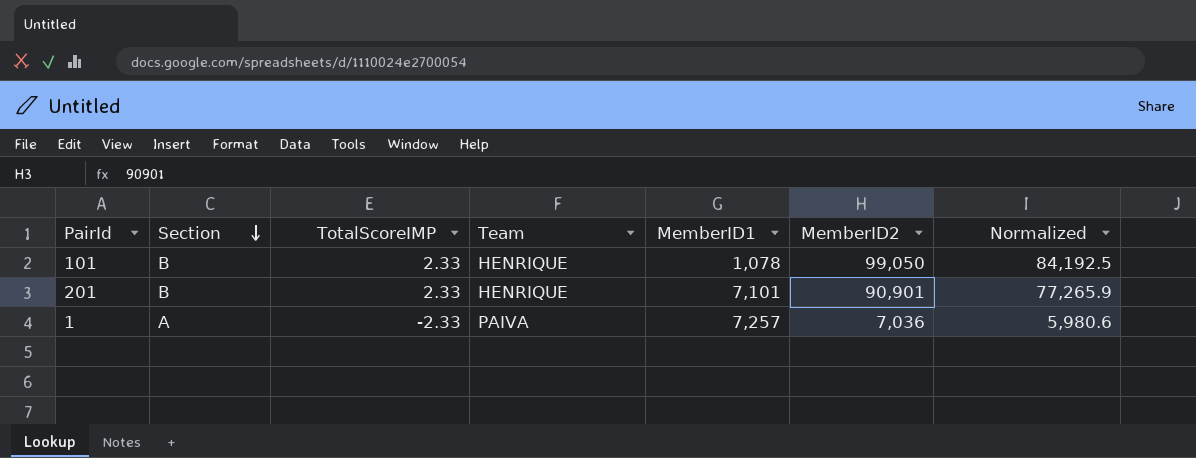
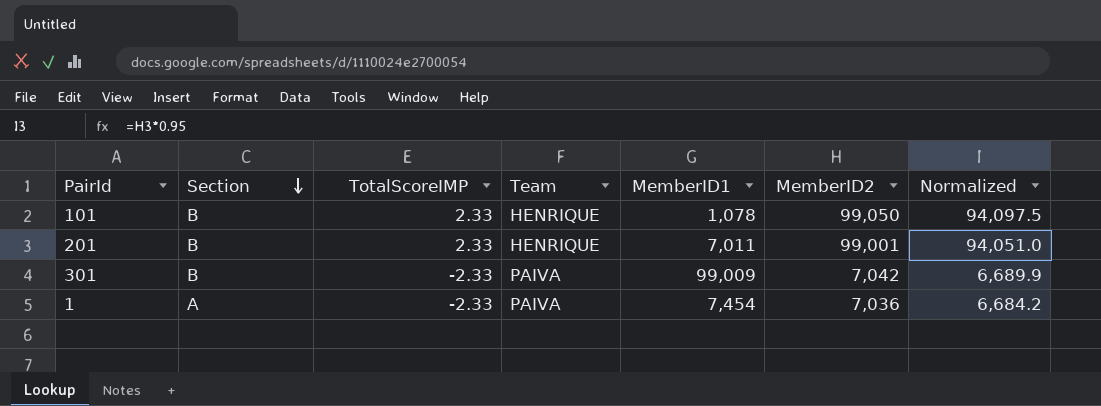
column Normalized | formula: [MemberID2] * 0.85 -> [MemberID2] * 0.95
201 | MemberID1: 7,101 -> 7,011
201 | MemberID2: 90,901 -> 99,001
row 301: none -> B | -2.33 | PAIVA | 99,009 | 7,042 | 6,689.9
1 | MemberID1: 7,257 -> 7,454

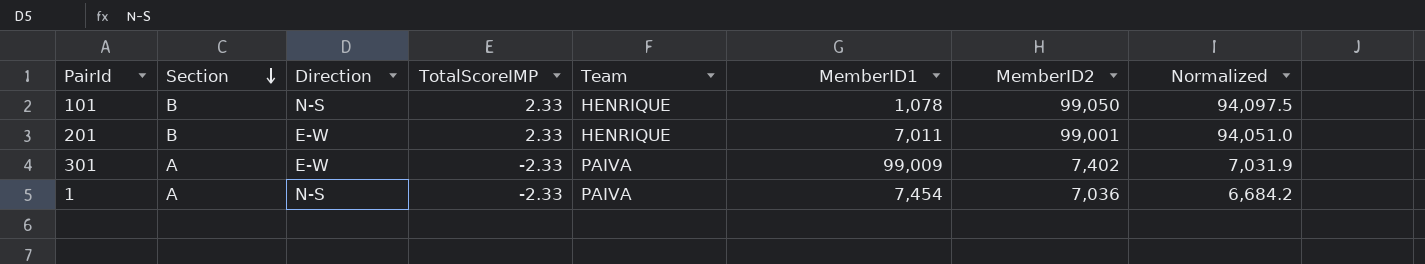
column Direction | position: none -> 3
301 | Section: B -> A
301 | MemberID2: 7,042 -> 7,402
301 | Normalized: 6,689.9 -> 7,031.9

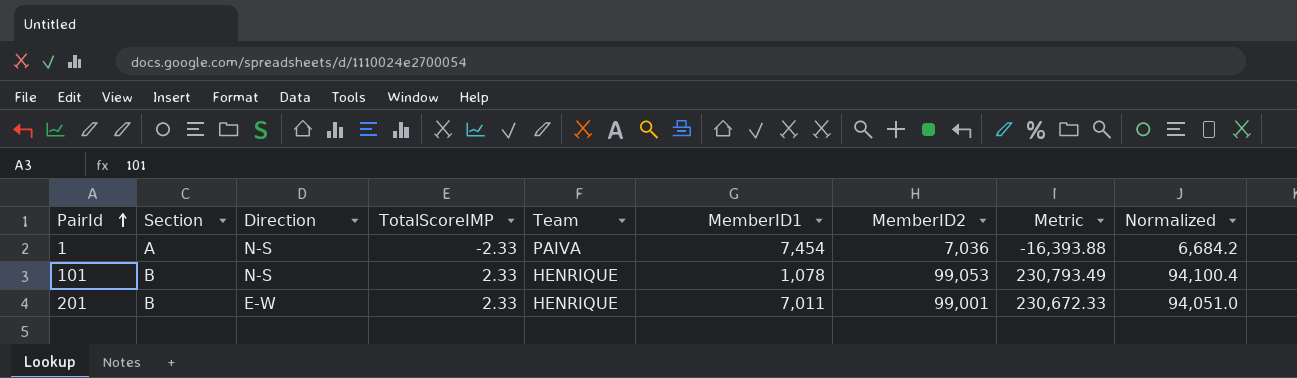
row order: Section descending -> PairId ascending
column Metric | formula: none -> [TotalScoreIMP] * [MemberID2]
row 301: A | E-W | -2.33 | PAIVA | 99,009 | 7,402 | 7,031.9 -> none
101 | MemberID2: 99,050 -> 99,053
101 | Normalized: 94,097.5 -> 94,100.4

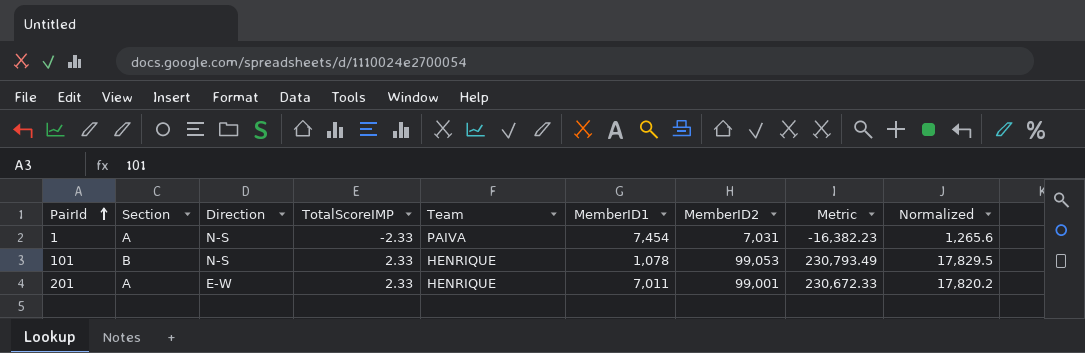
column Normalized | formula: [MemberID2] * 0.95 -> [MemberID2] * 0.18
1 | MemberID2: 7,036 -> 7,031
1 | Metric: -16,393.88 -> -16,382.23
201 | Section: B -> A

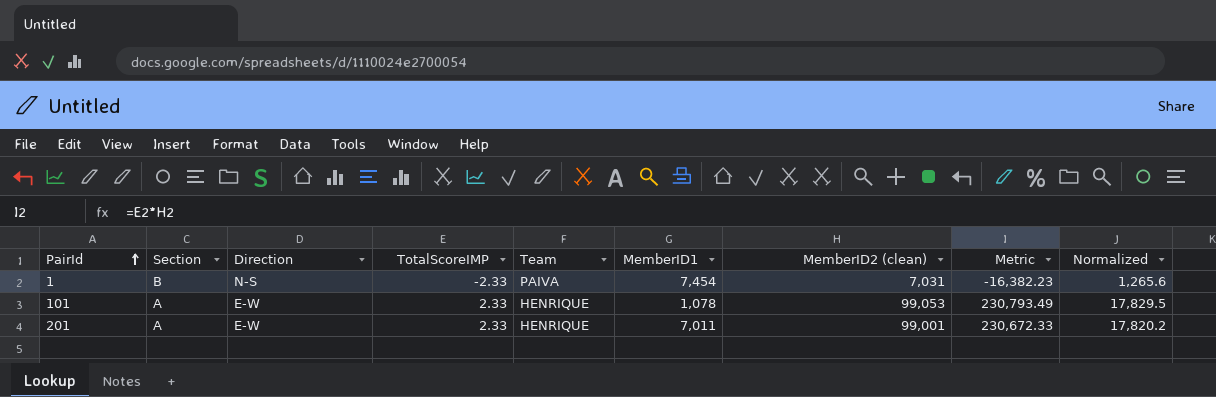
column name: MemberID2 -> MemberID2 (clean)
1 | Section: A -> B
101 | Section: B -> A
101 | Direction: N-S -> E-W

